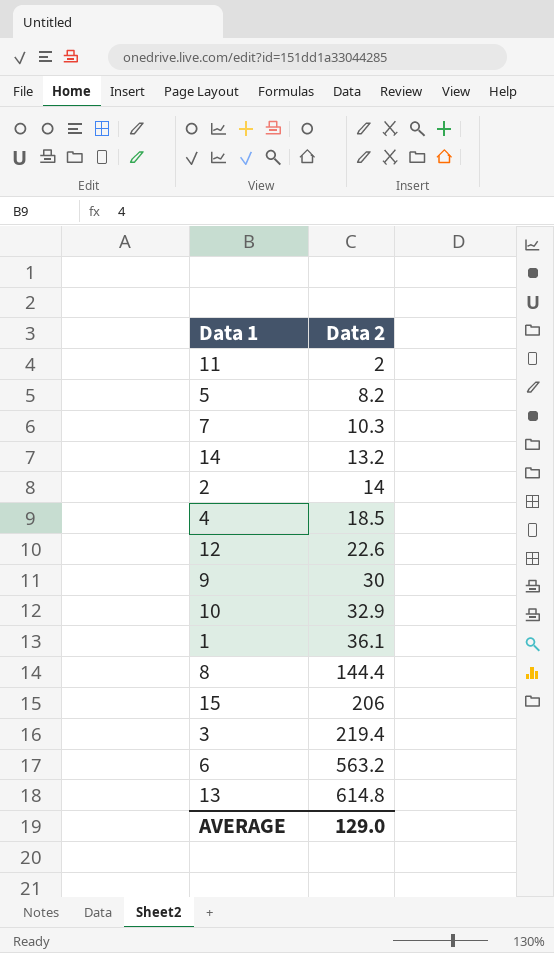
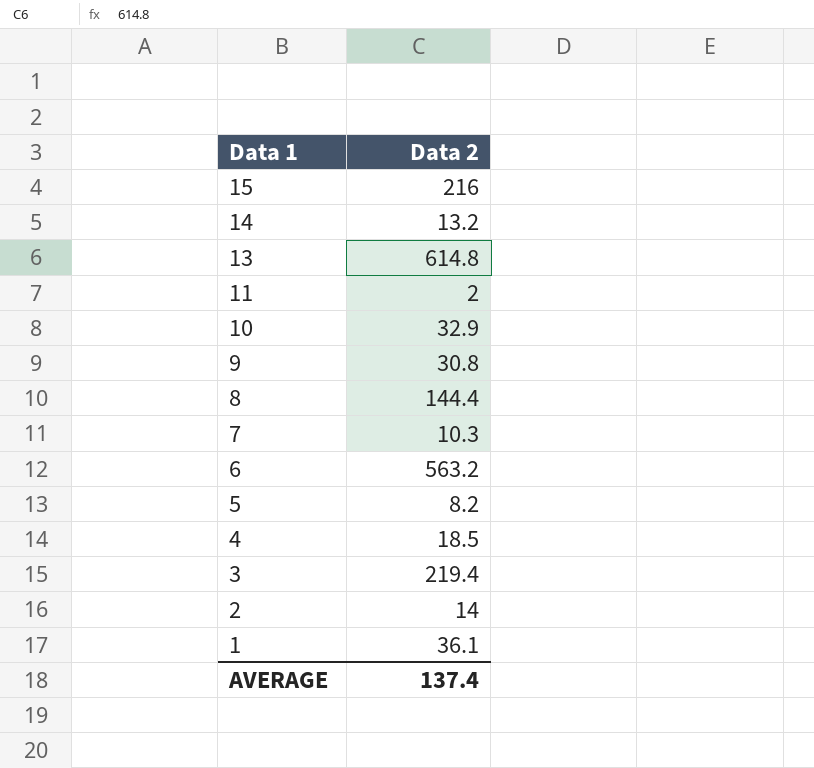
row order: Data 2 ascending -> Data 1 descending
row 12: 22.6 -> none
15 | Data 2: 206 -> 216
9 | Data 2: 30 -> 30.8
AVERAGE | Data 2: 129.0 -> 137.4

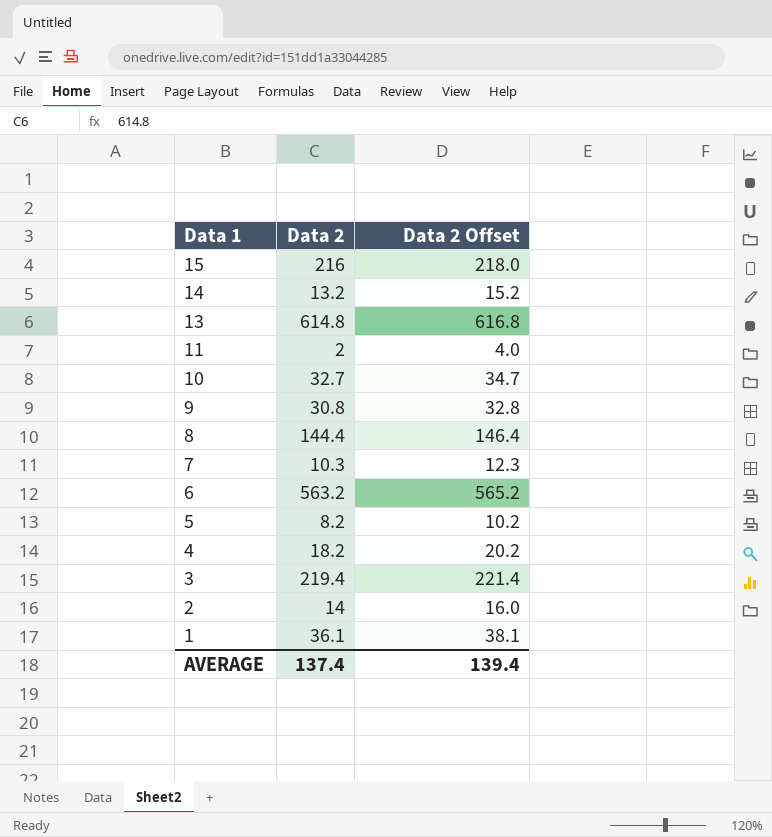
column Data 2 Offset | formula: none -> [Data 2] + 2
10 | Data 2: 32.9 -> 32.7
4 | Data 2: 18.5 -> 18.2

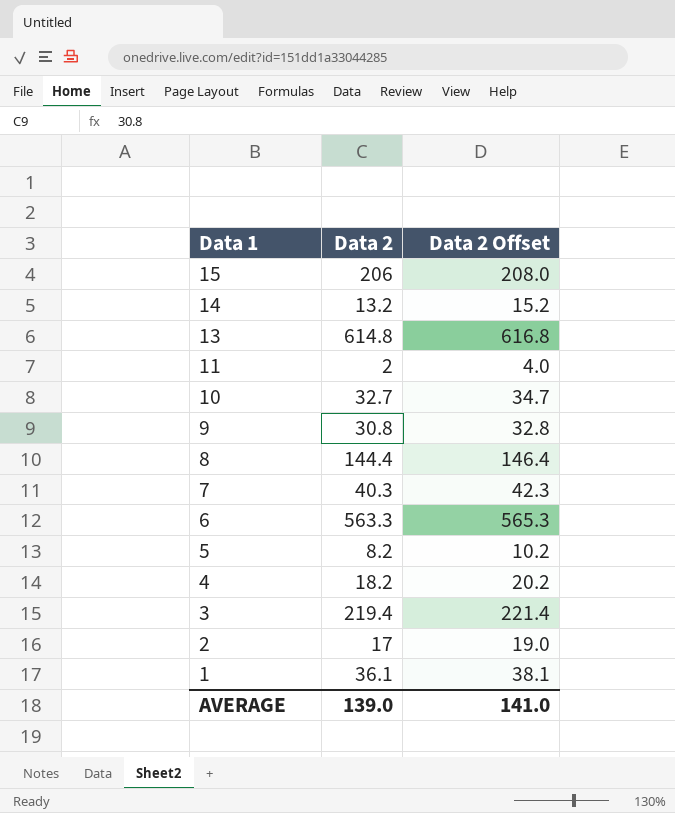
15 | Data 2: 216 -> 206
15 | Data 2 Offset: 218.0 -> 208.0
7 | Data 2: 10.3 -> 40.3
7 | Data 2 Offset: 12.3 -> 42.3
6 | Data 2: 563.2 -> 563.3
6 | Data 2 Offset: 565.2 -> 565.3
2 | Data 2: 14 -> 17
2 | Data 2 Offset: 16.0 -> 19.0
AVERAGE | Data 2: 137.4 -> 139.0
AVERAGE | Data 2 Offset: 139.4 -> 141.0

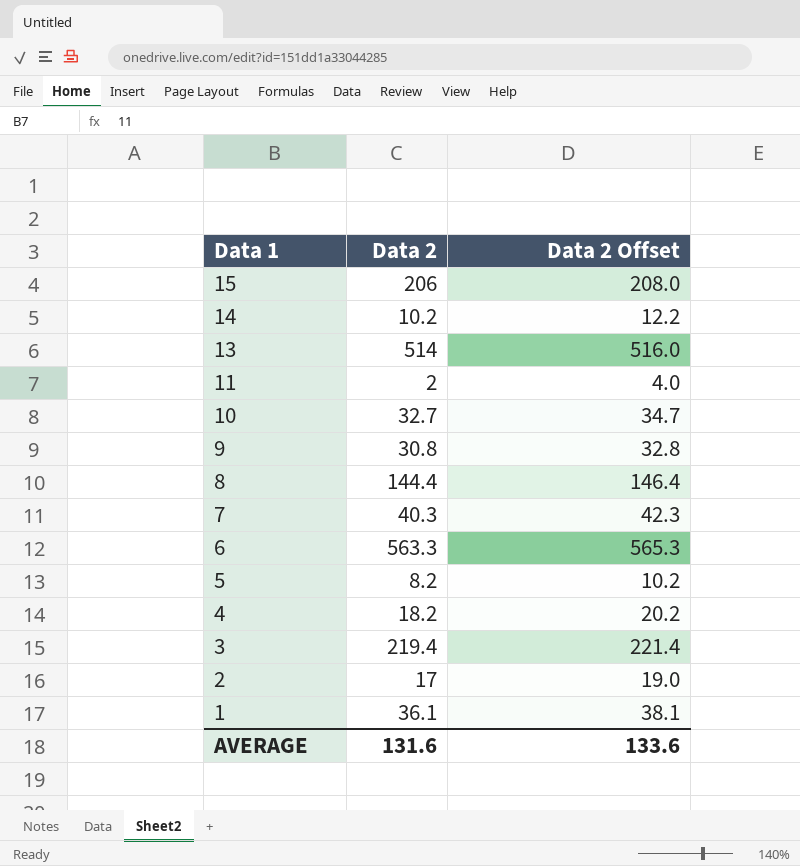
14 | Data 2: 13.2 -> 10.2
14 | Data 2 Offset: 15.2 -> 12.2
13 | Data 2: 614.8 -> 514
13 | Data 2 Offset: 616.8 -> 516.0
AVERAGE | Data 2: 139.0 -> 131.6
AVERAGE | Data 2 Offset: 141.0 -> 133.6

